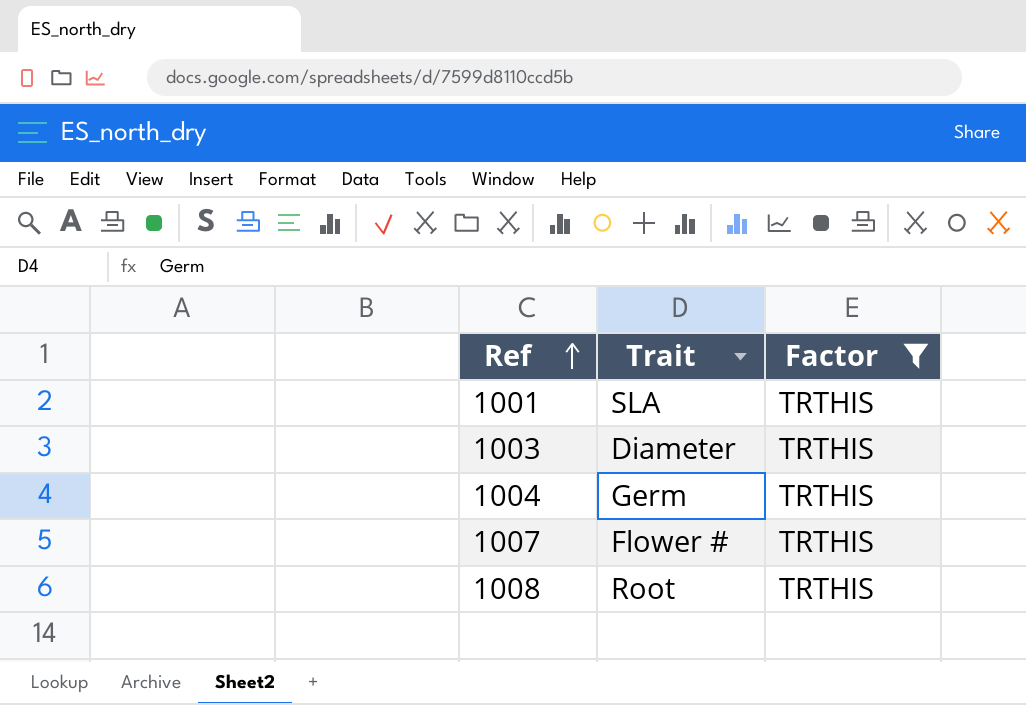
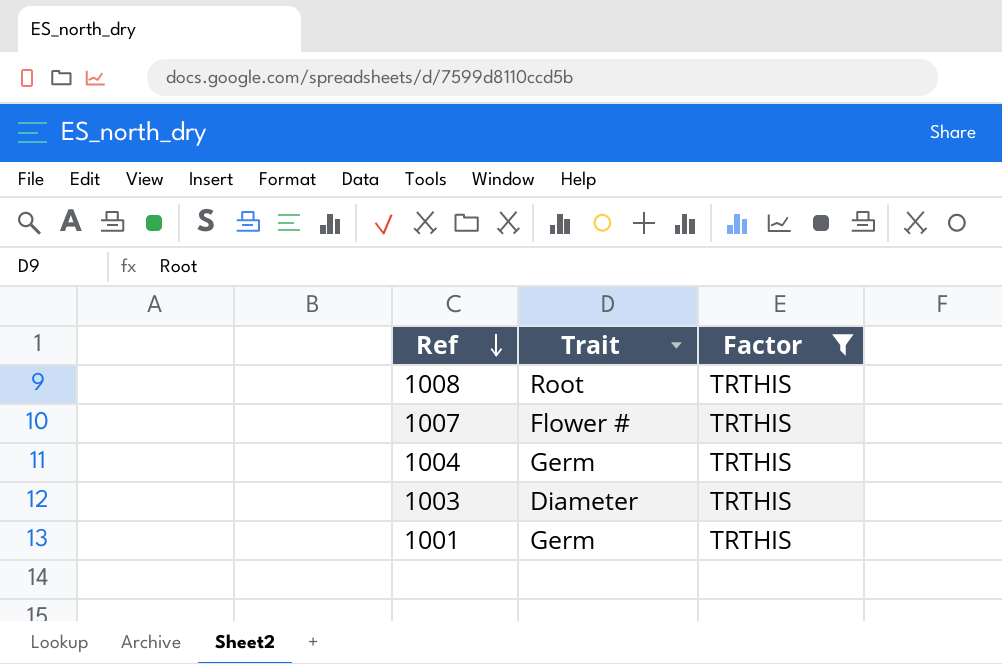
row order: Ref ascending -> Ref descending
1001 | Trait: SLA -> Germ

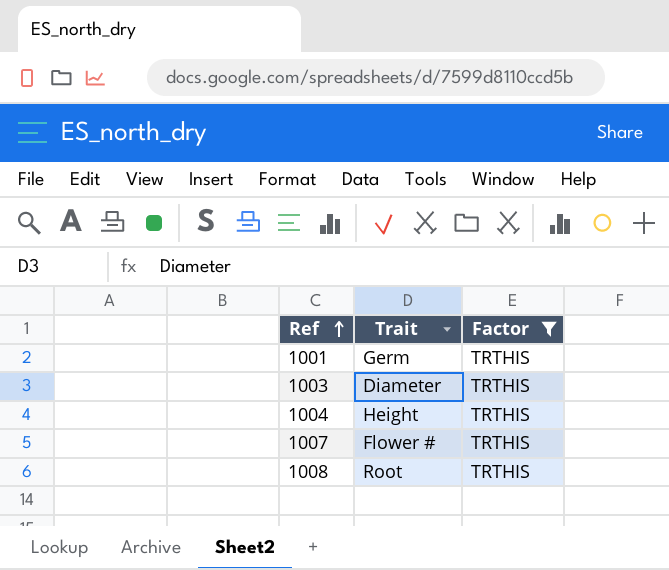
row order: Ref descending -> Ref ascending
1004 | Trait: Germ -> Height

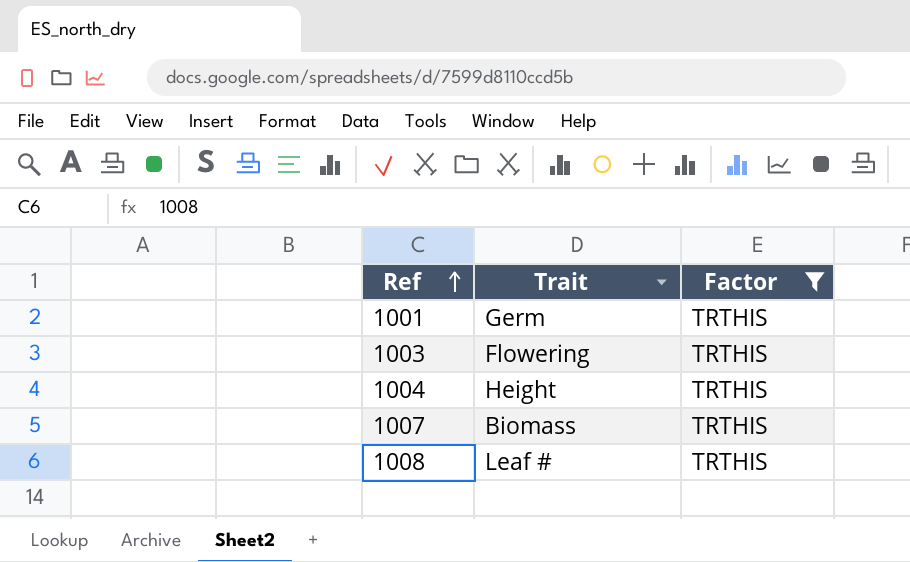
1003 | Trait: Diameter -> Flowering
1007 | Trait: Flower # -> Biomass
1008 | Trait: Root -> Leaf #

